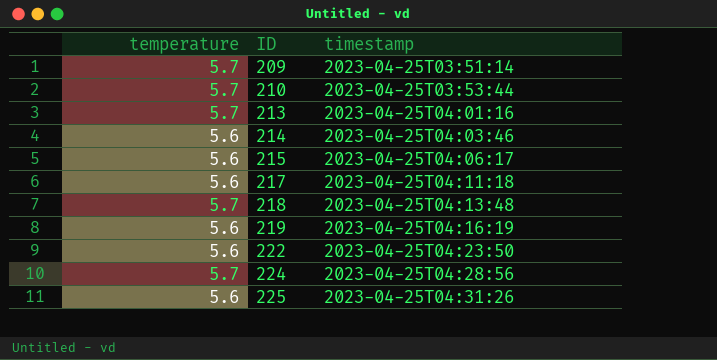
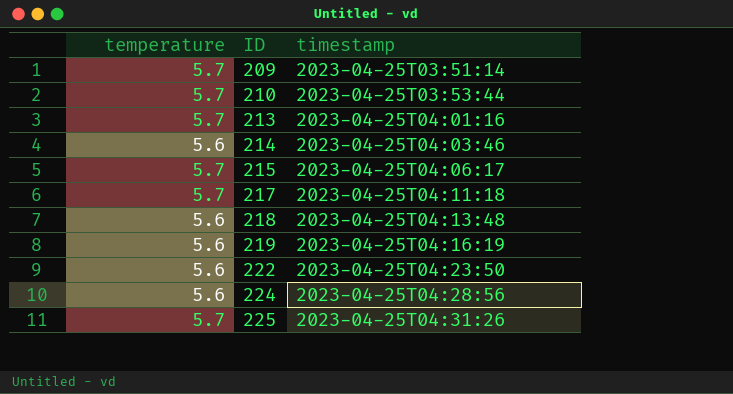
215 | temperature: 5.6 -> 5.7
217 | temperature: 5.6 -> 5.7
218 | temperature: 5.7 -> 5.6
224 | temperature: 5.7 -> 5.6
225 | temperature: 5.6 -> 5.7

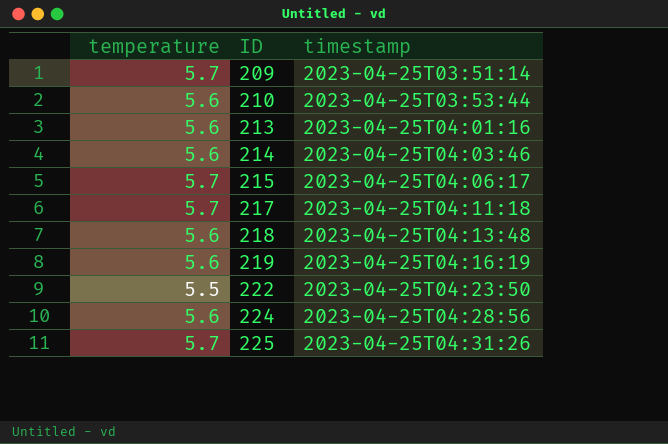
210 | temperature: 5.7 -> 5.6
213 | temperature: 5.7 -> 5.6
222 | temperature: 5.6 -> 5.5

